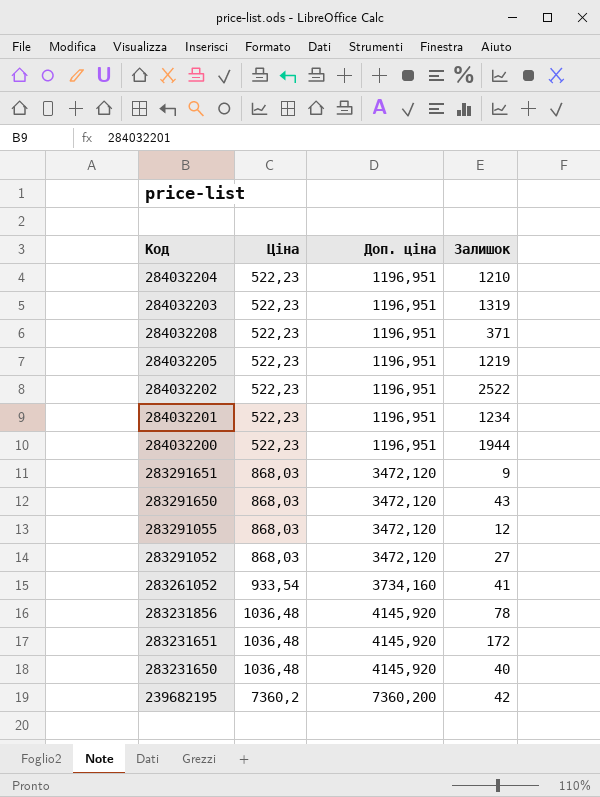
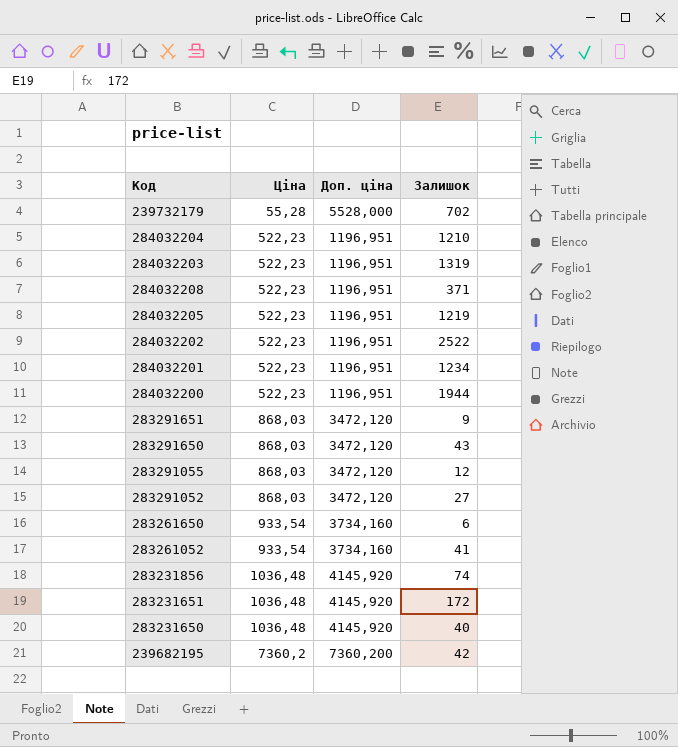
row 239732179: none -> 55,28 | 5528,000 | 702
row 283261650: none -> 933,54 | 3734,160 | 6
283231856 | Залишок: 78 -> 74

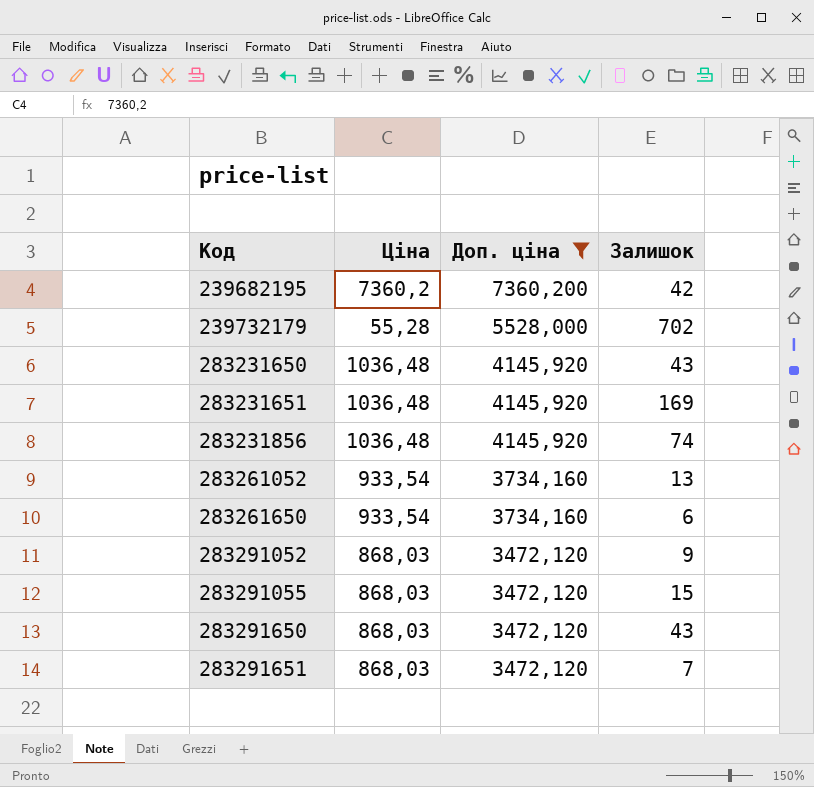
filter: none -> Доп. ціна != 1196,951
row order: Ціна ascending -> Код ascending
283231650 | Залишок: 40 -> 43
283231651 | Залишок: 172 -> 169
283261052 | Залишок: 41 -> 13
283291052 | Залишок: 27 -> 9
283291055 | Залишок: 12 -> 15
283291651 | Залишок: 9 -> 7

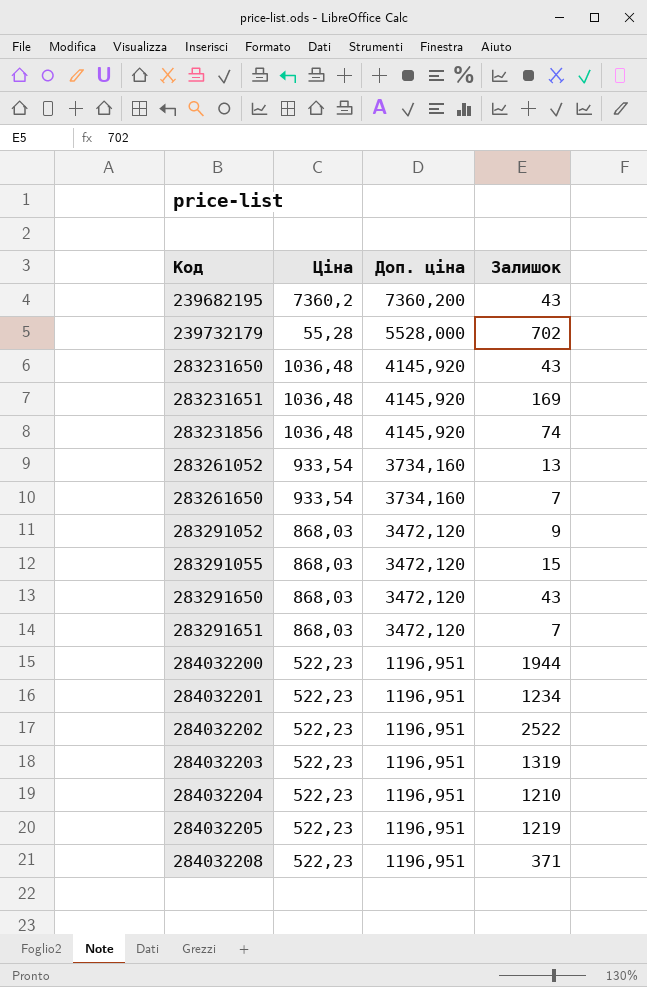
filter: Доп. ціна != 1196,951 -> none
239682195 | Залишок: 42 -> 43
283261650 | Залишок: 6 -> 7

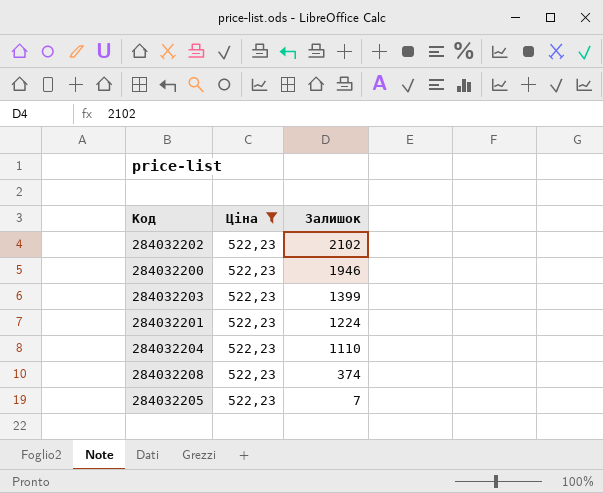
filter: none -> Ціна = 522,23
row order: Код ascending -> Залишок descending
column Доп. ціна | position: 3 -> none
284032202 | Залишок: 2522 -> 2102
284032200 | Залишок: 1944 -> 1946
284032203 | Залишок: 1319 -> 1399
284032201 | Залишок: 1234 -> 1224
284032204 | Залишок: 1210 -> 1110
284032208 | Залишок: 371 -> 374
284032205 | Залишок: 1219 -> 7

